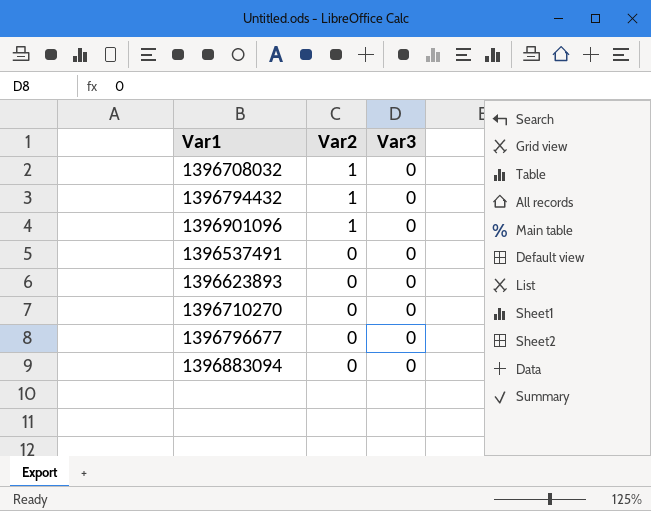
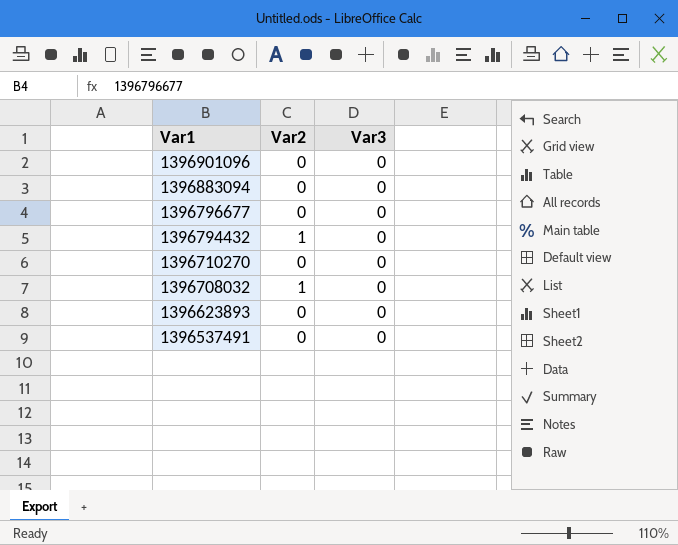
row order: Var2 descending -> Var1 descending
1396901096 | Var2: 1 -> 0

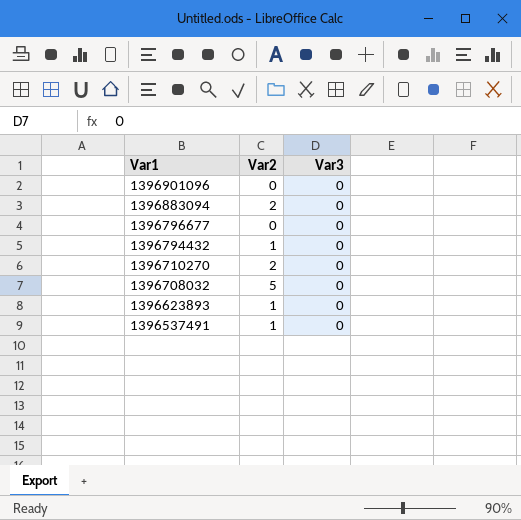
1396883094 | Var2: 0 -> 2
1396710270 | Var2: 0 -> 2
1396708032 | Var2: 1 -> 5
1396623893 | Var2: 0 -> 1
1396537491 | Var2: 0 -> 1

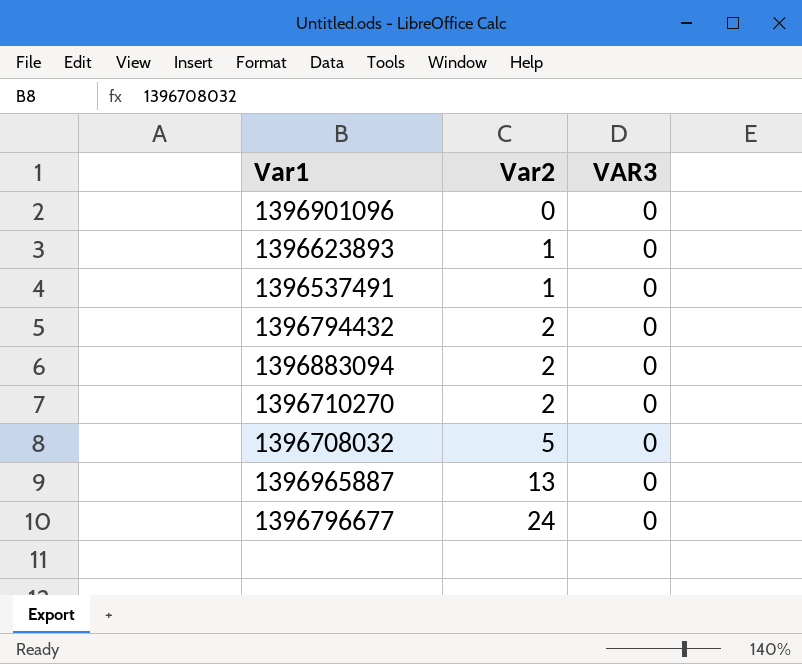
row order: Var1 descending -> Var2 ascending
column name: Var3 -> VAR3
1396794432 | Var2: 1 -> 2
row 1396965887: none -> 13 | 0
1396796677 | Var2: 0 -> 24

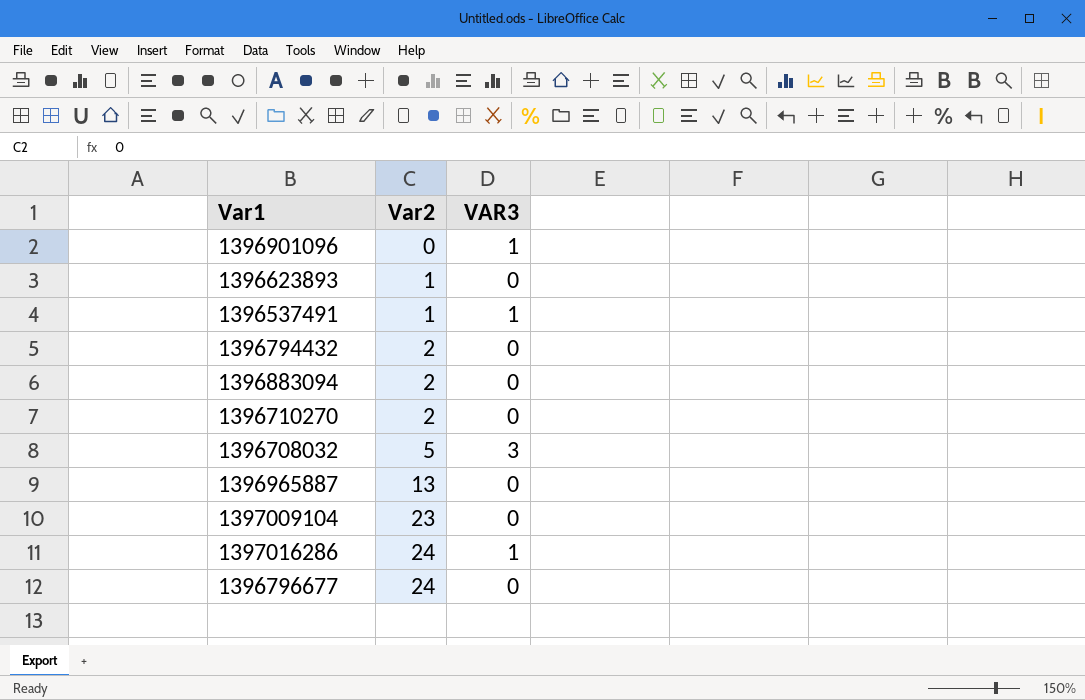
1396901096 | VAR3: 0 -> 1
1396537491 | VAR3: 0 -> 1
1396708032 | VAR3: 0 -> 3
row 1397009104: none -> 23 | 0
row 1397016286: none -> 24 | 1

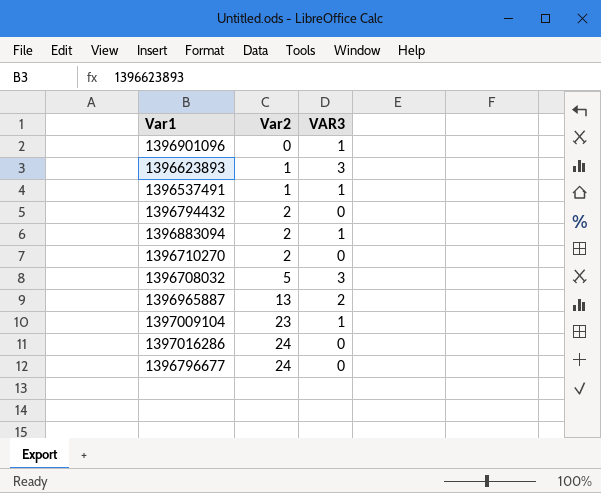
1396623893 | VAR3: 0 -> 3
1396883094 | VAR3: 0 -> 1
1396965887 | VAR3: 0 -> 2
1397009104 | VAR3: 0 -> 1
1397016286 | VAR3: 1 -> 0

